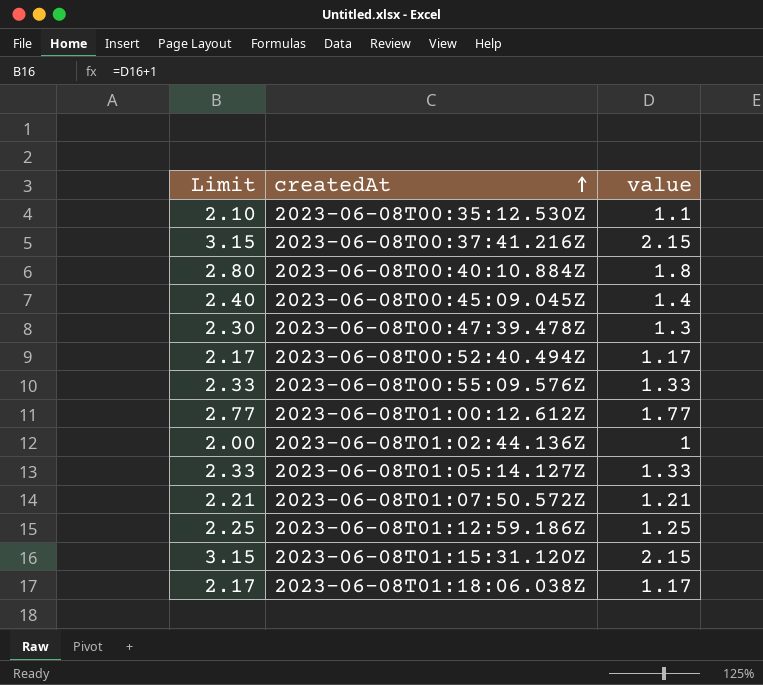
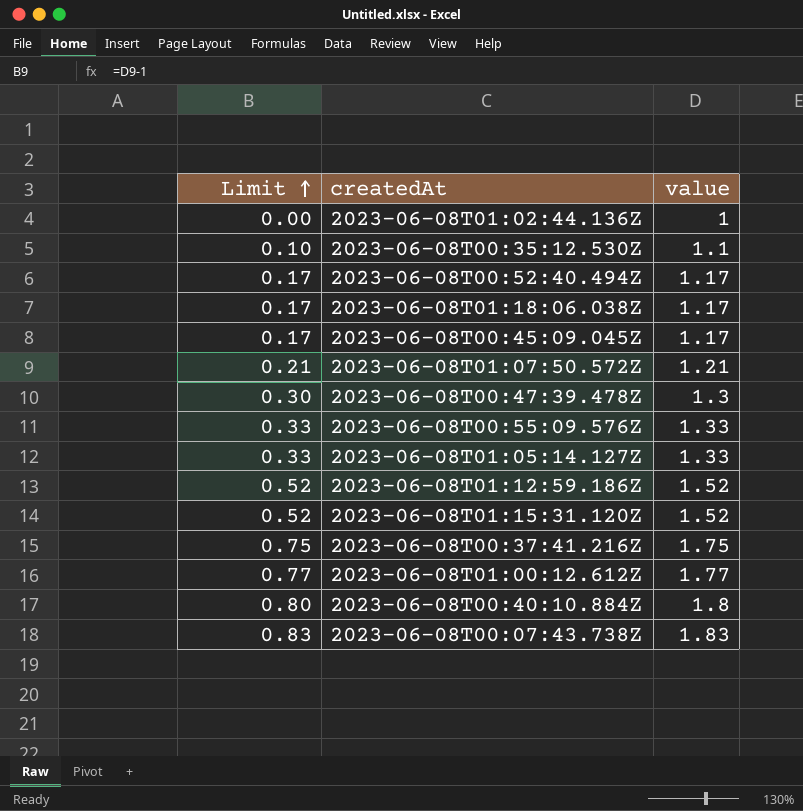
row order: createdAt ascending -> Limit ascending
column Limit | formula: [value] + 1 -> [value] - 1
2023-06-08T00:45:09.045Z | value: 1.4 -> 1.17
2023-06-08T01:12:59.186Z | value: 1.25 -> 1.52
2023-06-08T01:15:31.120Z | value: 2.15 -> 1.52
2023-06-08T00:37:41.216Z | value: 2.15 -> 1.75
row 2023-06-08T00:07:43.738Z: none -> 0.83 | 1.83

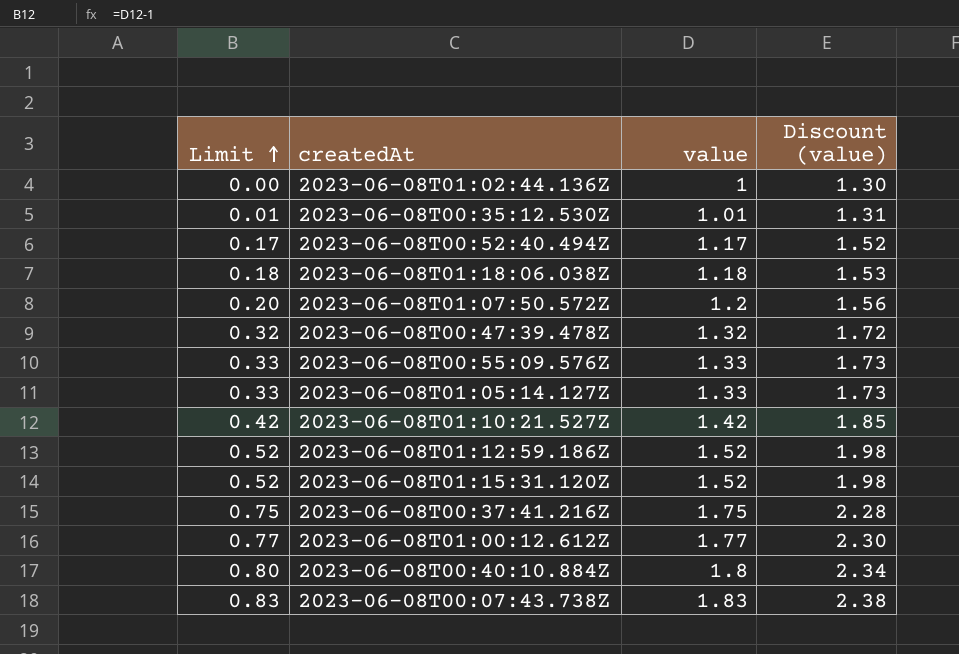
column Discount (value) | formula: none -> [value] * 1.3
row 2023-06-08T00:45:09.045Z: 0.17 | 1.17 -> none
2023-06-08T00:35:12.530Z | Limit: 0.10 -> 0.01
2023-06-08T00:35:12.530Z | value: 1.1 -> 1.01
2023-06-08T01:18:06.038Z | Limit: 0.17 -> 0.18
2023-06-08T01:18:06.038Z | value: 1.17 -> 1.18
2023-06-08T01:07:50.572Z | Limit: 0.21 -> 0.20
2023-06-08T01:07:50.572Z | value: 1.21 -> 1.2
2023-06-08T00:47:39.478Z | Limit: 0.30 -> 0.32
2023-06-08T00:47:39.478Z | value: 1.3 -> 1.32
row 2023-06-08T01:10:21.527Z: none -> 0.42 | 1.42 | 1.85

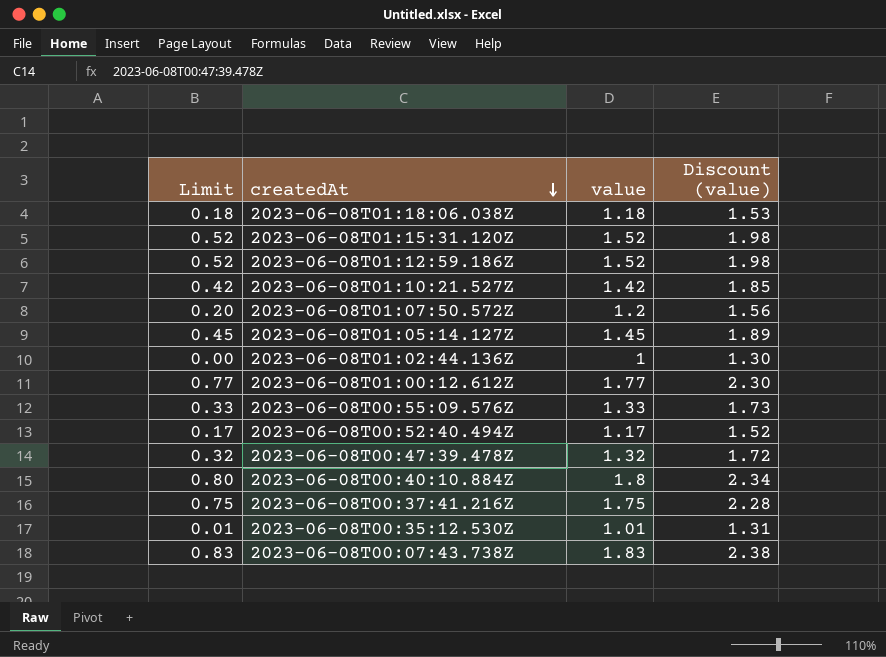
row order: Limit ascending -> createdAt descending
2023-06-08T01:05:14.127Z | Limit: 0.33 -> 0.45
2023-06-08T01:05:14.127Z | value: 1.33 -> 1.45
2023-06-08T01:05:14.127Z | Discount (value): 1.73 -> 1.89

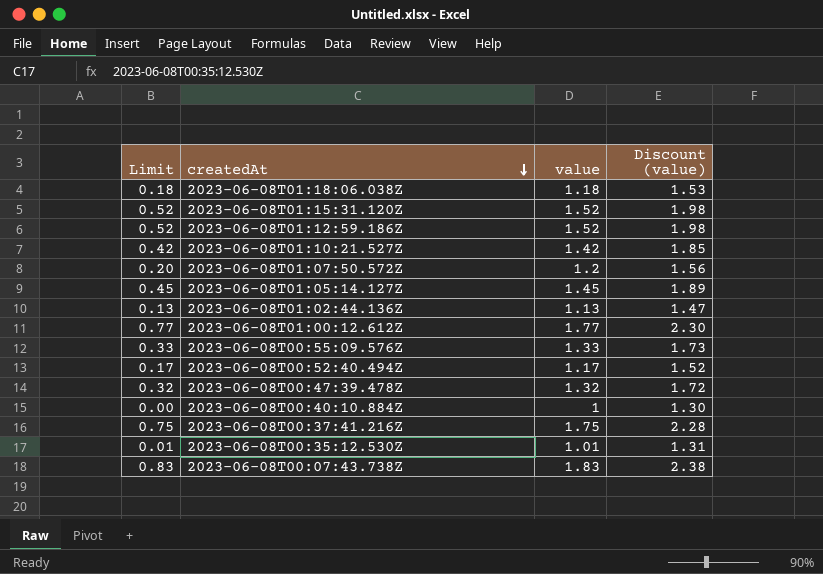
2023-06-08T01:02:44.136Z | Limit: 0.00 -> 0.13
2023-06-08T01:02:44.136Z | value: 1 -> 1.13
2023-06-08T01:02:44.136Z | Discount (value): 1.30 -> 1.47
2023-06-08T00:40:10.884Z | Limit: 0.80 -> 0.00
2023-06-08T00:40:10.884Z | value: 1.8 -> 1
2023-06-08T00:40:10.884Z | Discount (value): 2.34 -> 1.30

